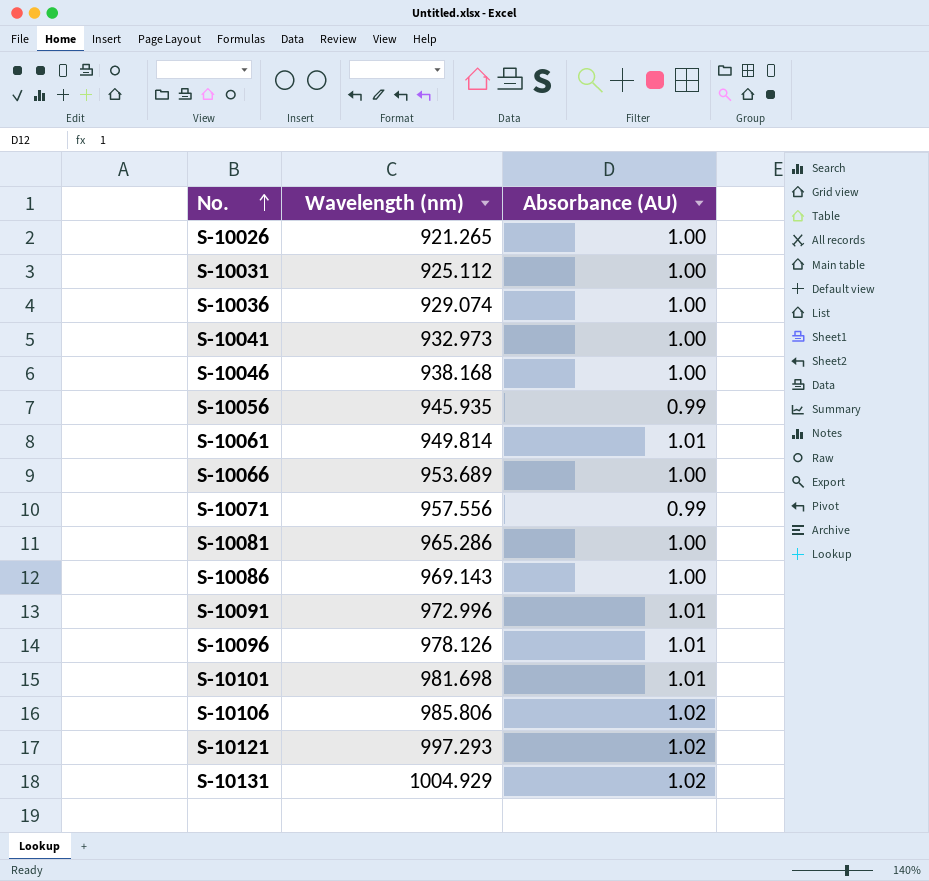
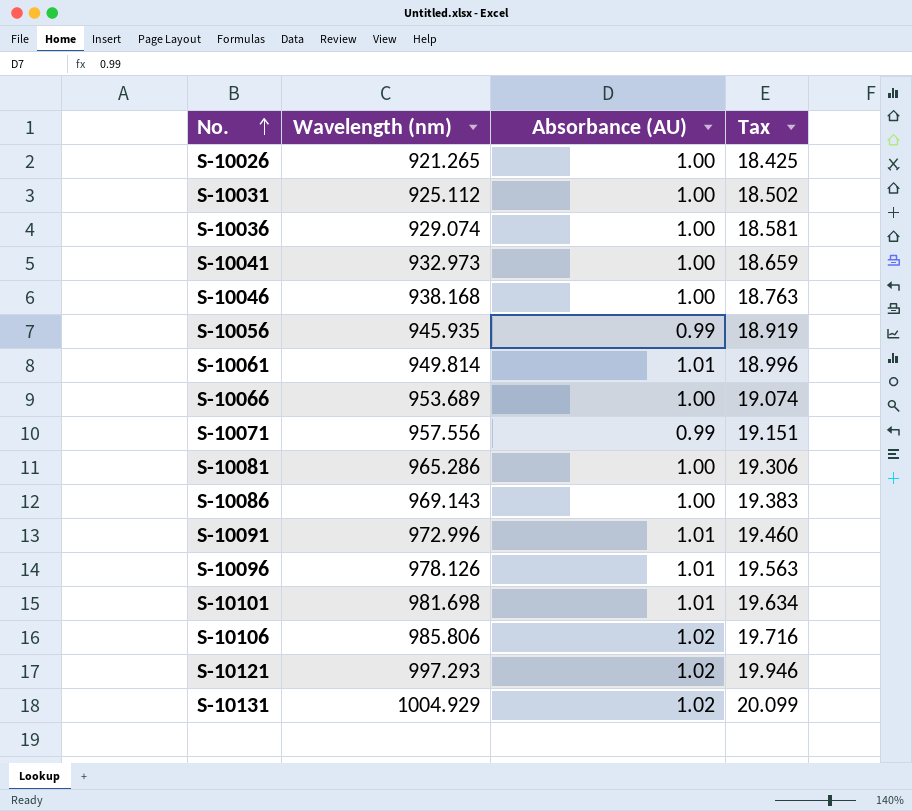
column Tax | formula: none -> [Wavelength (nm)] * 0.02

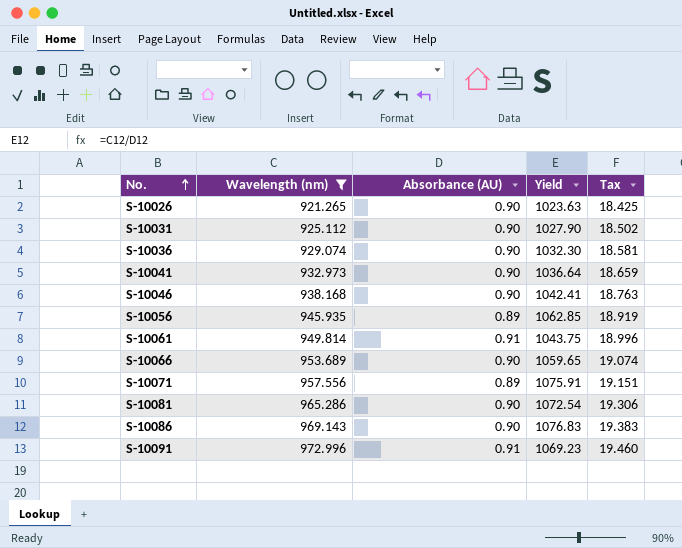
filter: none -> Wavelength (nm) <= 972.996
column Yield | formula: none -> [Wavelength (nm)] / [Absorbance (AU)]
S-10026 | Absorbance (AU): 1.00 -> 0.90
S-10031 | Absorbance (AU): 1.00 -> 0.90
S-10036 | Absorbance (AU): 1.00 -> 0.90
S-10041 | Absorbance (AU): 1.00 -> 0.90
S-10046 | Absorbance (AU): 1.00 -> 0.90
S-10056 | Absorbance (AU): 0.99 -> 0.89
S-10061 | Absorbance (AU): 1.01 -> 0.91
S-10066 | Absorbance (AU): 1.00 -> 0.90
S-10071 | Absorbance (AU): 0.99 -> 0.89
S-10081 | Absorbance (AU): 1.00 -> 0.90
S-10086 | Absorbance (AU): 1.00 -> 0.90
S-10091 | Absorbance (AU): 1.01 -> 0.91

